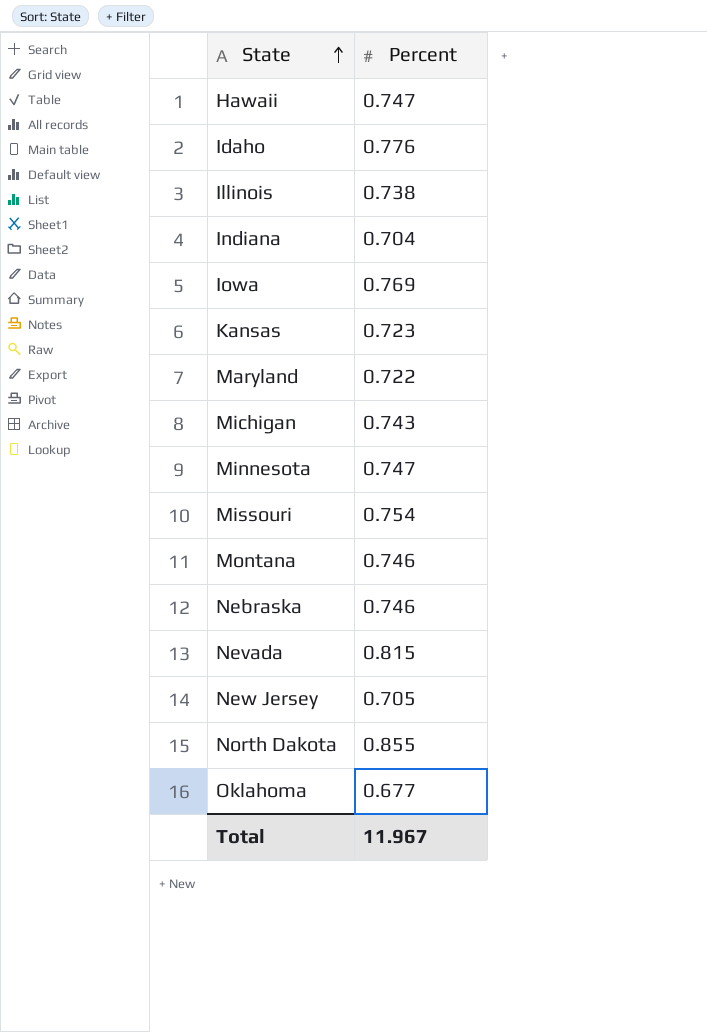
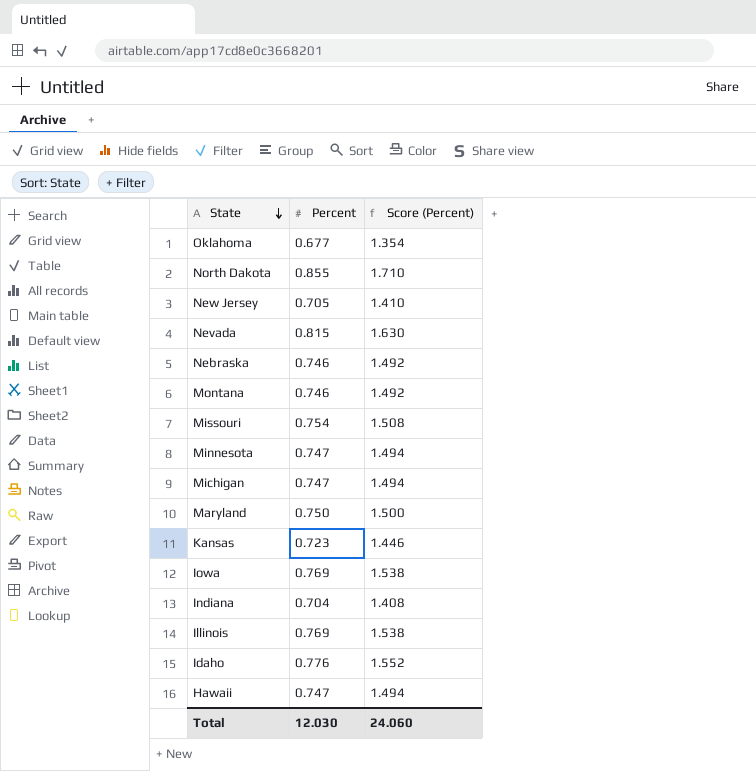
row order: State ascending -> State descending
column Score (Percent) | formula: none -> [Percent] * 2
Michigan | Percent: 0.743 -> 0.747
Maryland | Percent: 0.722 -> 0.750
Illinois | Percent: 0.738 -> 0.769
Total | Percent: 11.967 -> 12.030

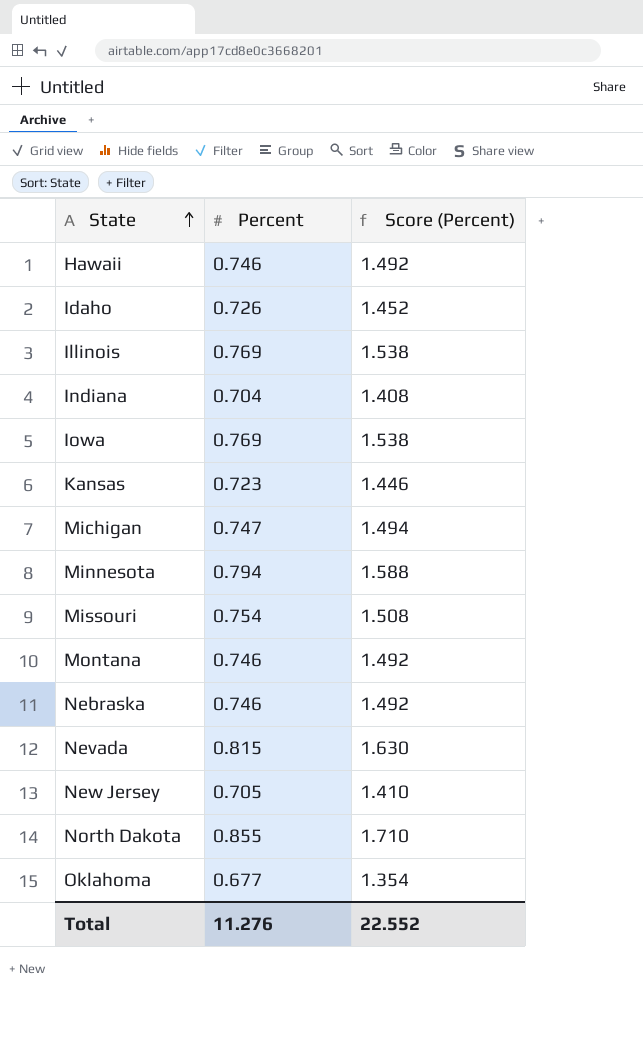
row order: State descending -> State ascending
row Maryland: 0.750 | 1.500 -> none
Hawaii | Percent: 0.747 -> 0.746
Hawaii | Score (Percent): 1.494 -> 1.492
Idaho | Percent: 0.776 -> 0.726
Idaho | Score (Percent): 1.552 -> 1.452
Minnesota | Percent: 0.747 -> 0.794
Minnesota | Score (Percent): 1.494 -> 1.588
Total | Percent: 12.030 -> 11.276
Total | Score (Percent): 24.060 -> 22.552

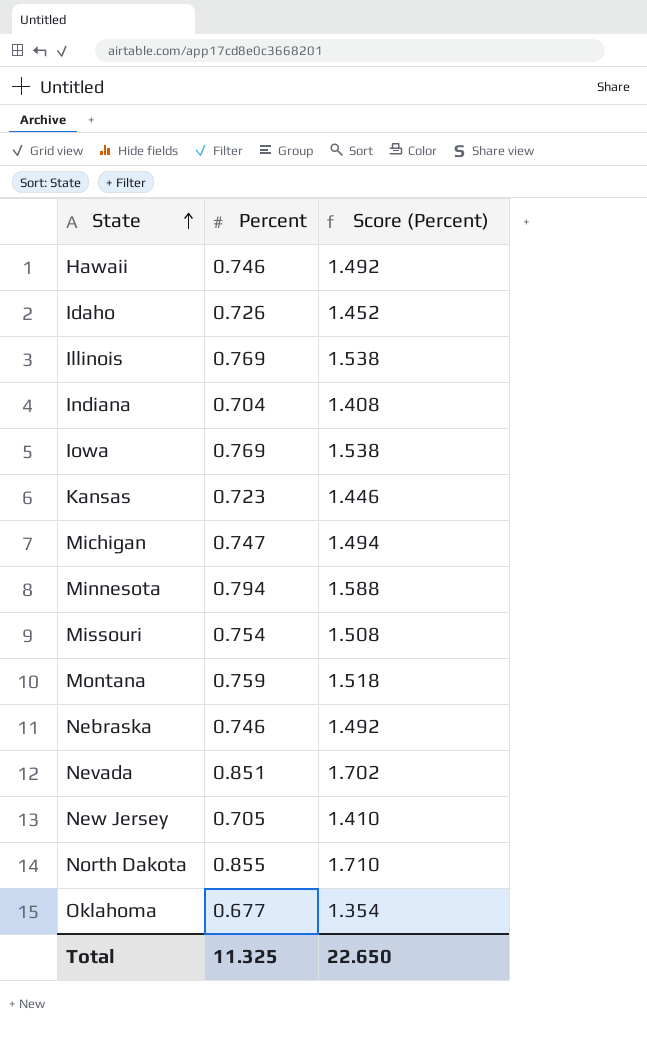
Montana | Percent: 0.746 -> 0.759
Montana | Score (Percent): 1.492 -> 1.518
Nevada | Percent: 0.815 -> 0.851
Nevada | Score (Percent): 1.630 -> 1.702
Total | Percent: 11.276 -> 11.325
Total | Score (Percent): 22.552 -> 22.650

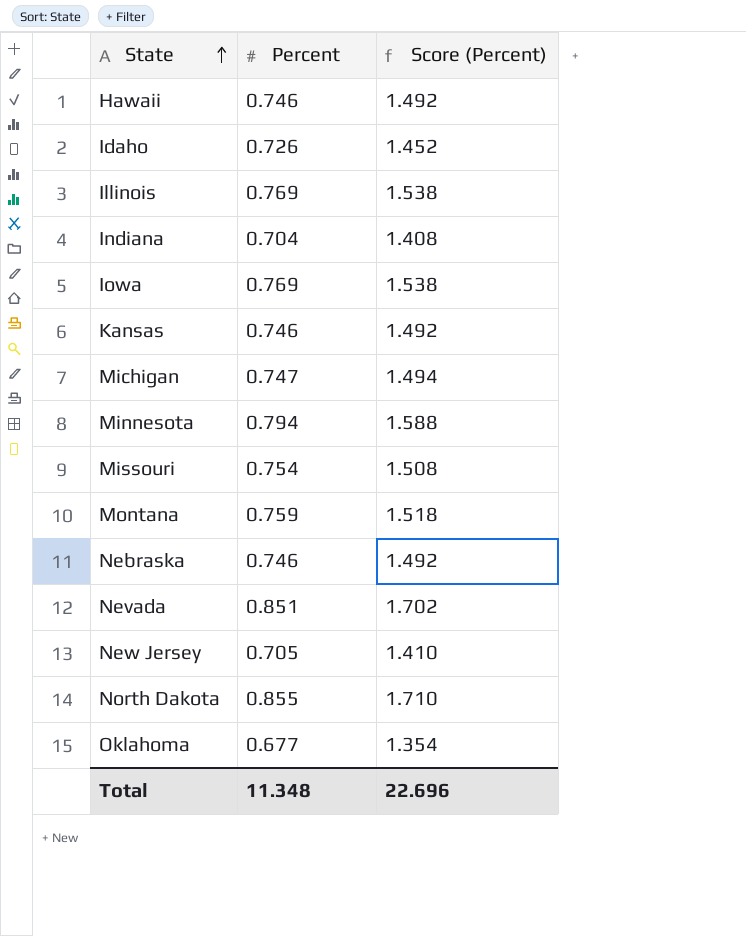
Kansas | Percent: 0.723 -> 0.746
Kansas | Score (Percent): 1.446 -> 1.492
Total | Percent: 11.325 -> 11.348
Total | Score (Percent): 22.650 -> 22.696

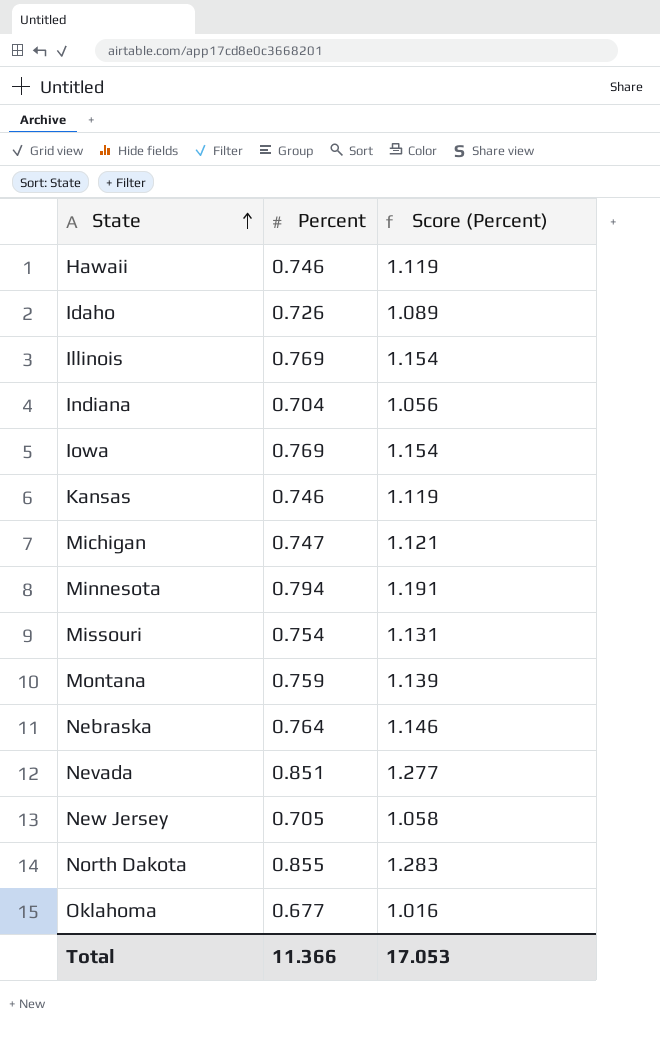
column Score (Percent) | formula: [Percent] * 2 -> [Percent] * 1.5
Nebraska | Percent: 0.746 -> 0.764
Total | Percent: 11.348 -> 11.366
Total | Score (Percent): 22.696 -> 17.053

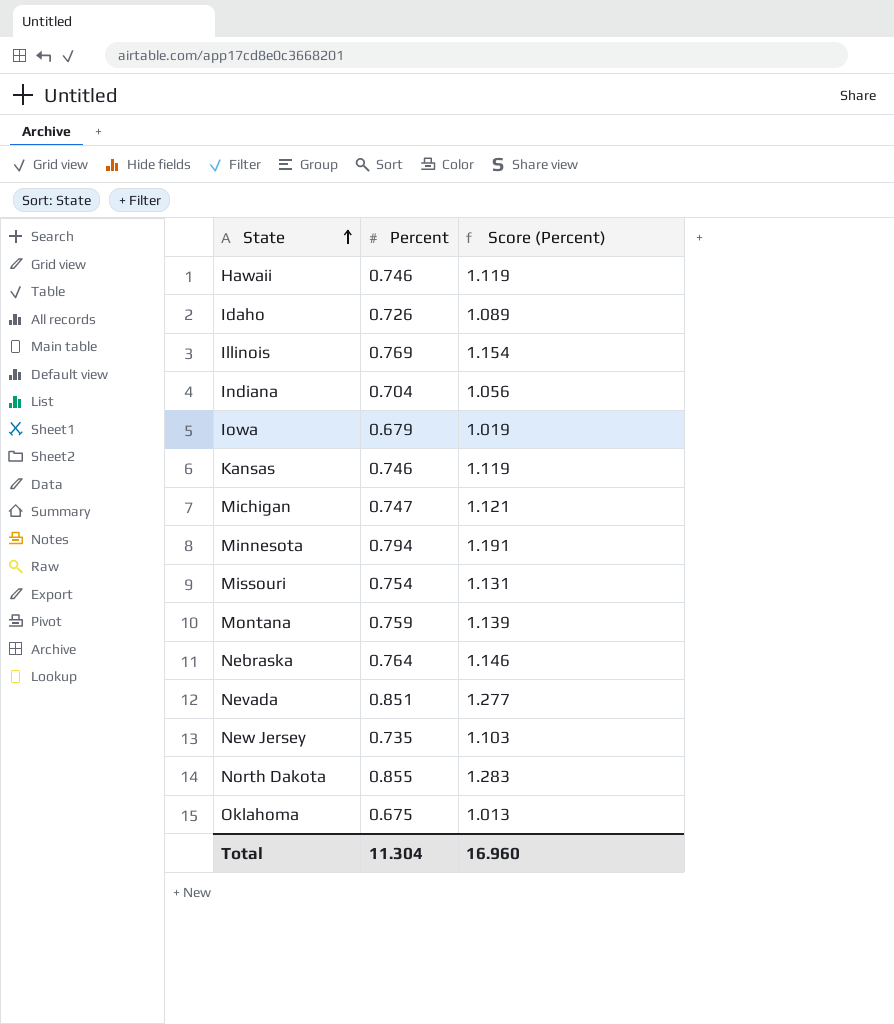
Iowa | Percent: 0.769 -> 0.679
Iowa | Score (Percent): 1.154 -> 1.019
New Jersey | Percent: 0.705 -> 0.735
New Jersey | Score (Percent): 1.058 -> 1.103
Oklahoma | Percent: 0.677 -> 0.675
Oklahoma | Score (Percent): 1.016 -> 1.013
Total | Percent: 11.366 -> 11.304
Total | Score (Percent): 17.053 -> 16.960

